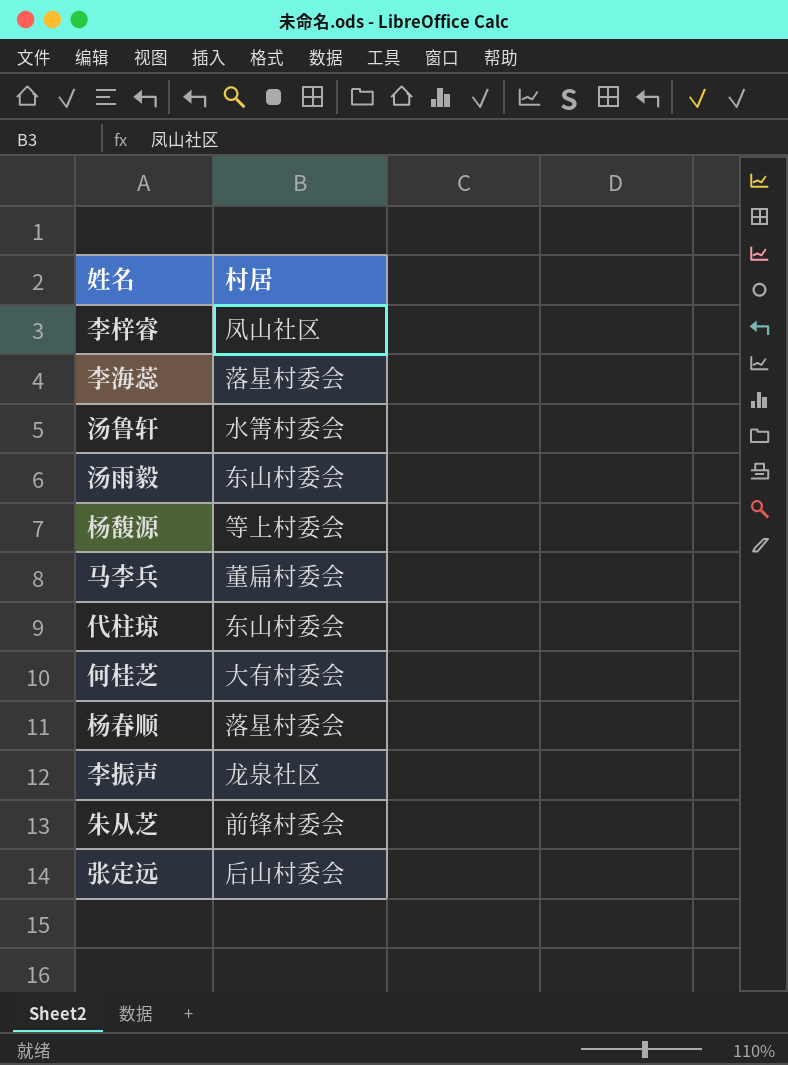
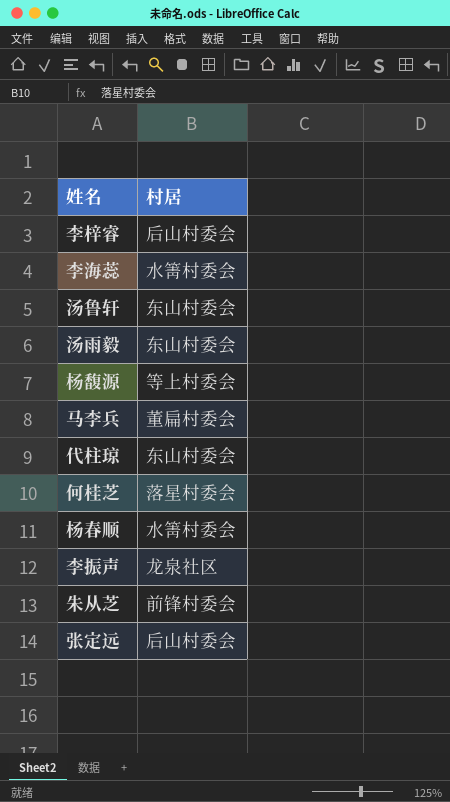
李梓睿 | 村居: 凤山社区 -> 后山村委会
李海蕊 | 村居: 落星村委会 -> 水箐村委会
汤鲁轩 | 村居: 水箐村委会 -> 东山村委会
何桂芝 | 村居: 大有村委会 -> 落星村委会
杨春顺 | 村居: 落星村委会 -> 水箐村委会

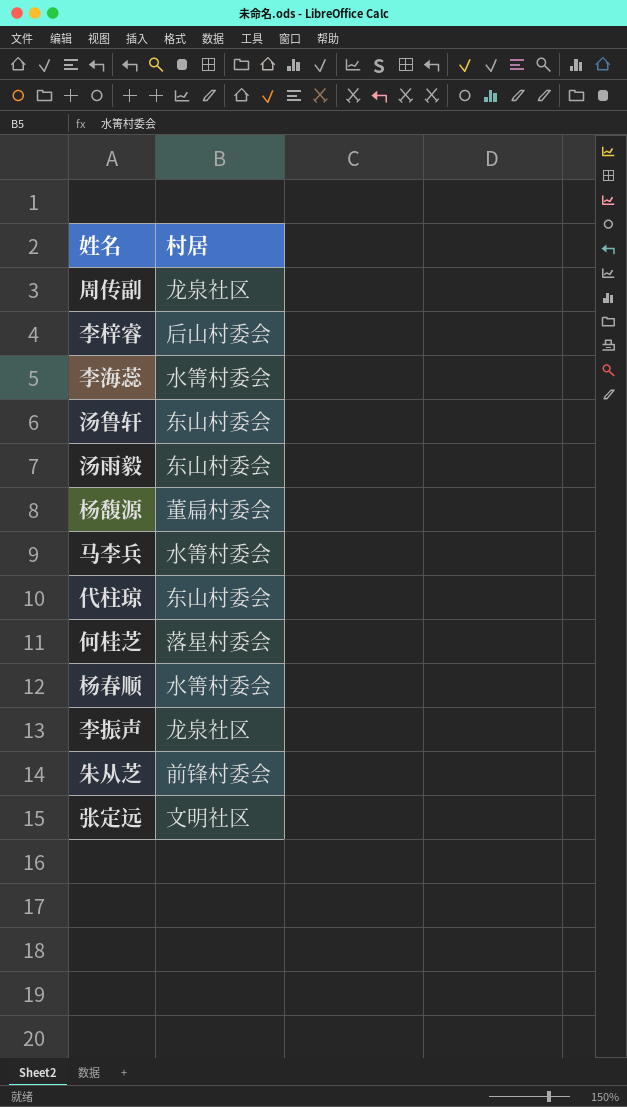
row 周传副: none -> 龙泉社区
杨馥源 | 村居: 等上村委会 -> 董扁村委会
马李兵 | 村居: 董扁村委会 -> 水箐村委会
张定远 | 村居: 后山村委会 -> 文明社区

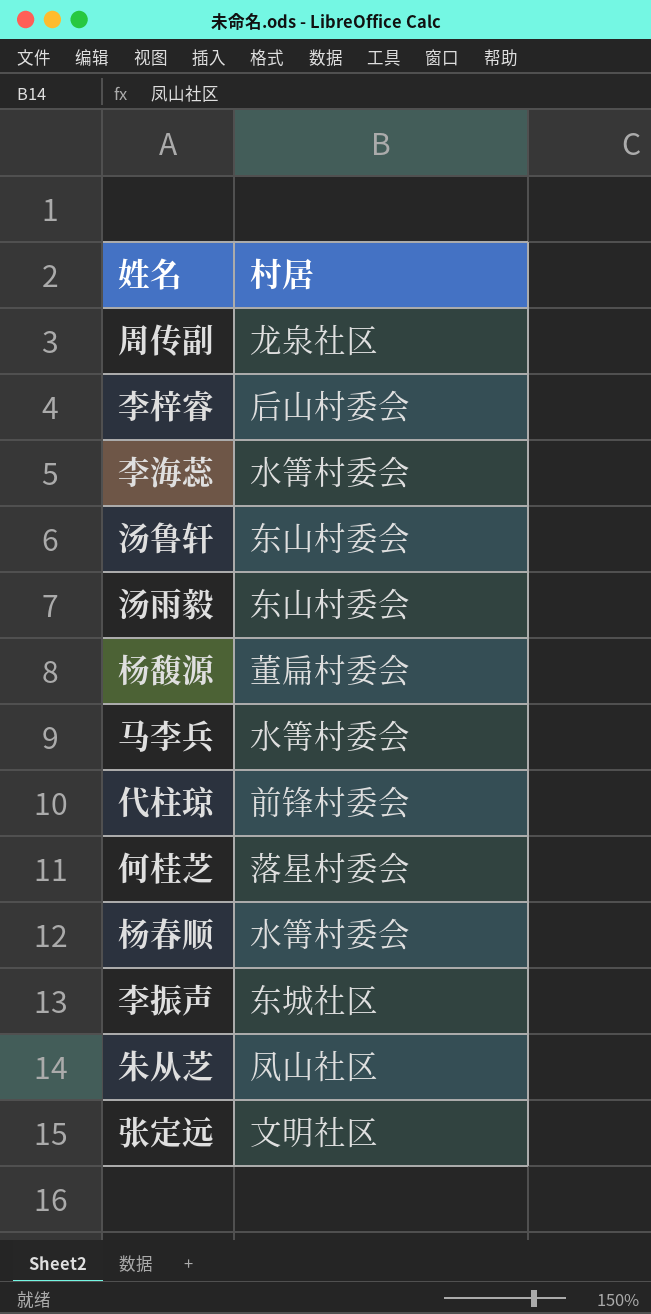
代柱琼 | 村居: 东山村委会 -> 前锋村委会
李振声 | 村居: 龙泉社区 -> 东城社区
朱从芝 | 村居: 前锋村委会 -> 凤山社区

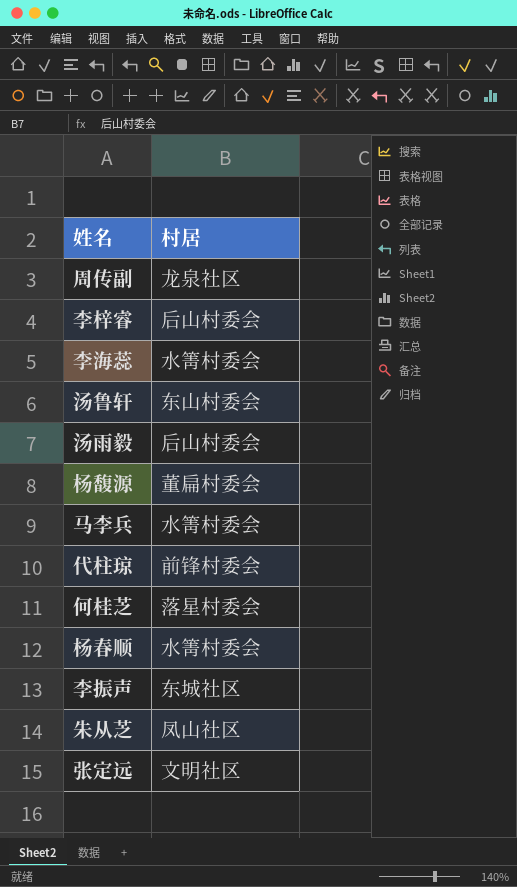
汤雨毅 | 村居: 东山村委会 -> 后山村委会

